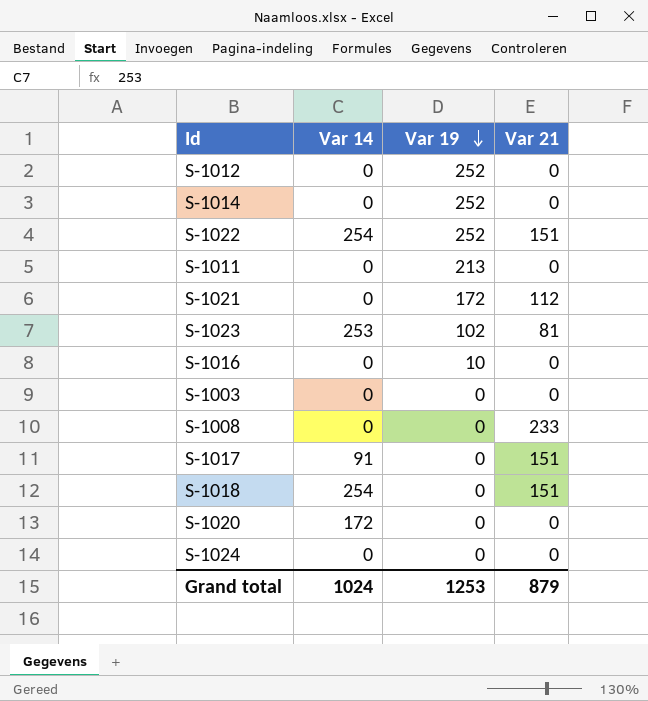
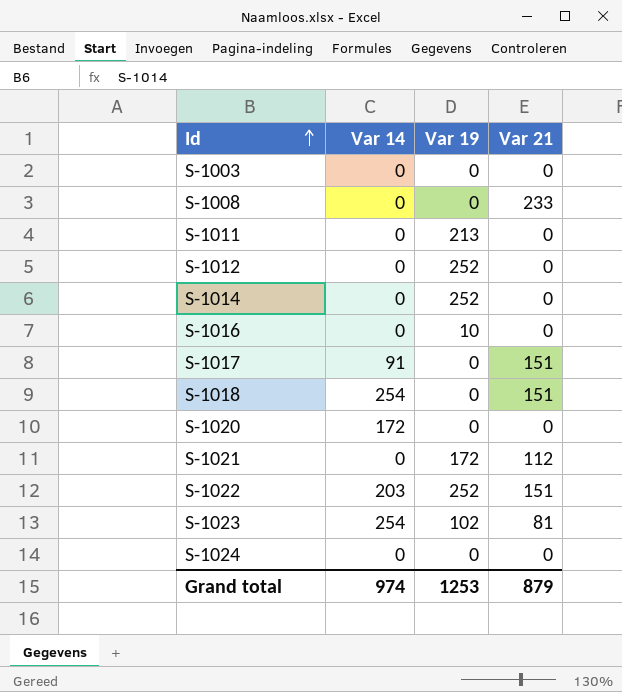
row order: Var 19 descending -> Id ascending
S-1022 | Var 14: 254 -> 203
S-1023 | Var 14: 253 -> 254
Grand total | Var 14: 1024 -> 974

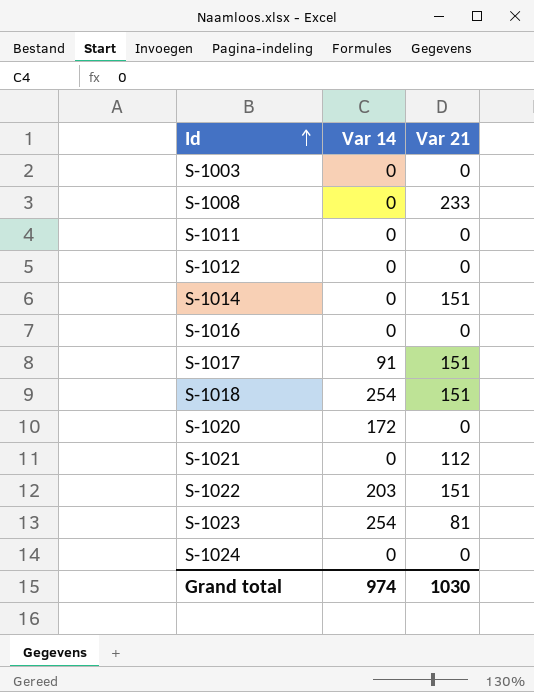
column Var 19 | position: 3 -> none
S-1014 | Var 21: 0 -> 151
Grand total | Var 21: 879 -> 1030

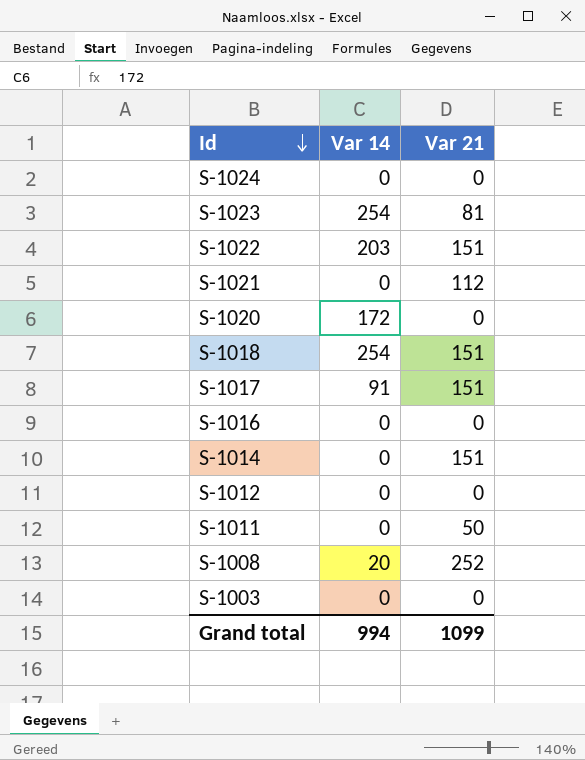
row order: Id ascending -> Id descending
S-1011 | Var 21: 0 -> 50
S-1008 | Var 14: 0 -> 20
S-1008 | Var 21: 233 -> 252
Grand total | Var 14: 974 -> 994
Grand total | Var 21: 1030 -> 1099

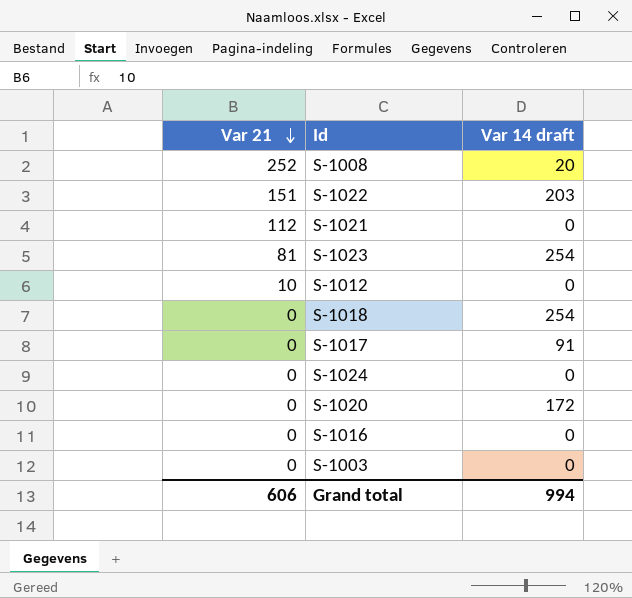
row order: Id descending -> Var 21 descending
column Var 21 | position: 3 -> 1
column name: Var 14 -> Var 14 draft
row S-1014: 0 | 151 -> none
row S-1011: 0 | 50 -> none
S-1012 | Var 21: 0 -> 10
S-1018 | Var 21: 151 -> 0
S-1017 | Var 21: 151 -> 0
Grand total | Var 21: 1099 -> 606

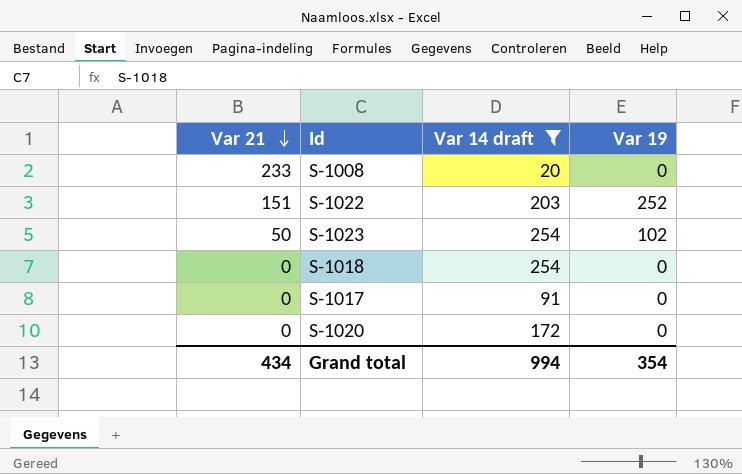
filter: none -> Var 14 draft != 0
column Var 19 | position: none -> 4
S-1008 | Var 21: 252 -> 233
S-1023 | Var 21: 81 -> 50
Grand total | Var 21: 606 -> 434

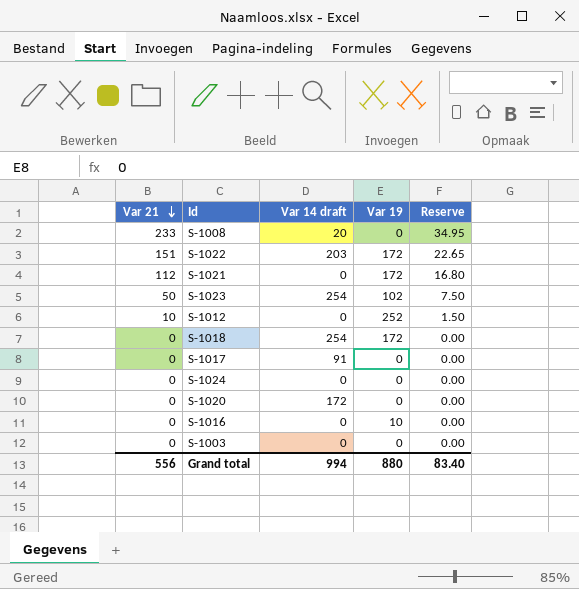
filter: Var 14 draft != 0 -> none
column Reserve | formula: none -> [Var 21] * 0.15
S-1022 | Var 19: 252 -> 172
S-1018 | Var 19: 0 -> 172
Grand total | Var 21: 434 -> 556
Grand total | Var 19: 354 -> 880

